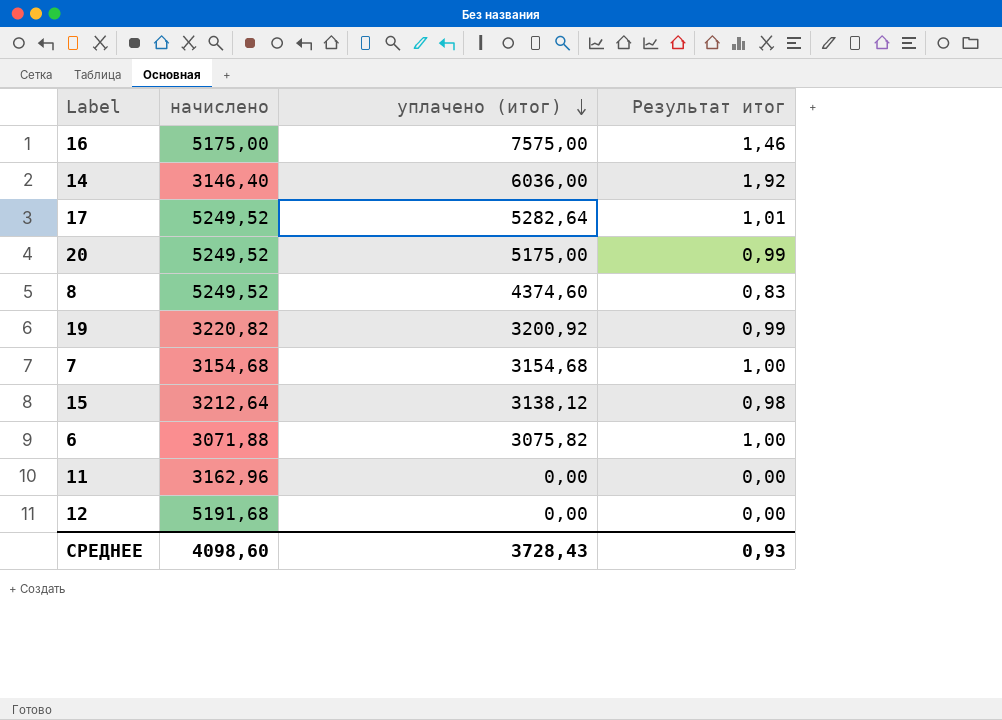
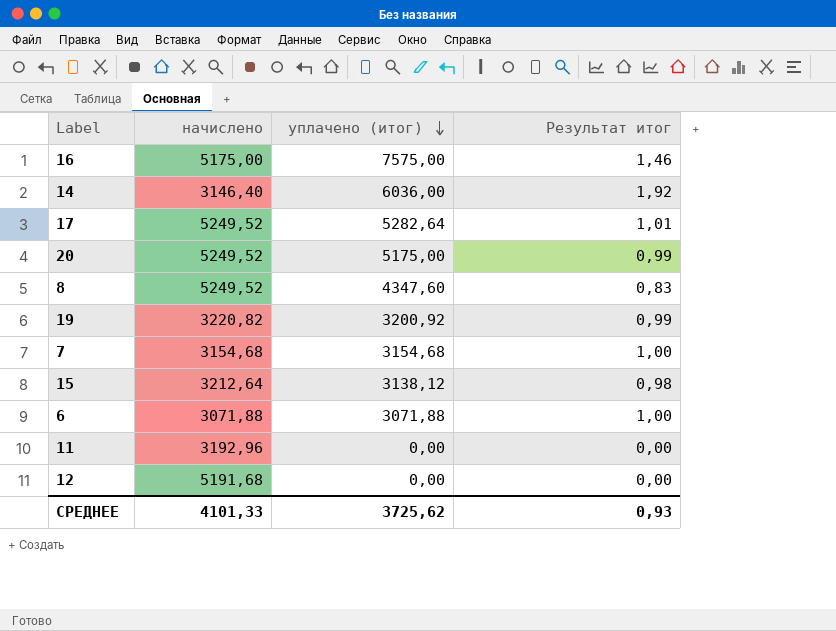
8 | уплачено (итог): 4374,60 -> 4347,60
6 | уплачено (итог): 3075,82 -> 3071,88
11 | начислено: 3162,96 -> 3192,96
СРЕДНЕЕ | начислено: 4098,60 -> 4101,33
СРЕДНЕЕ | уплачено (итог): 3728,43 -> 3725,62

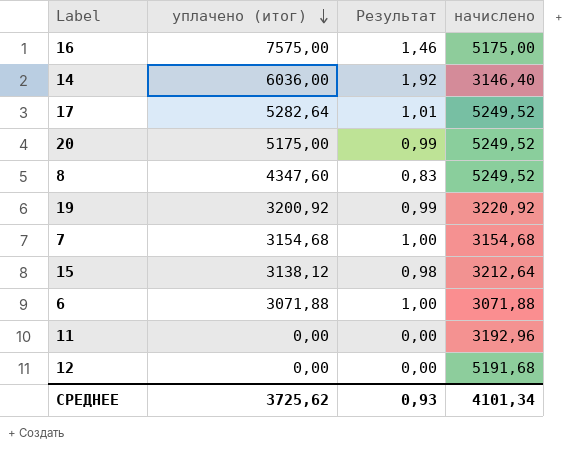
column name: Результат итог -> Результат
column начислено | position: 2 -> 4
19 | начислено: 3220,82 -> 3220,92
СРЕДНЕЕ | начислено: 4101,33 -> 4101,34

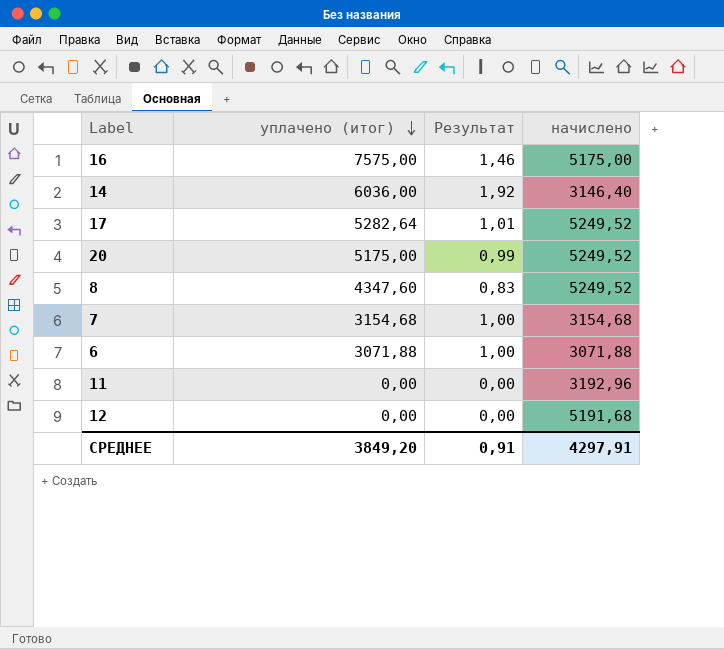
row 19: 3200,92 | 0,99 | 3220,92 -> none
row 15: 3138,12 | 0,98 | 3212,64 -> none
СРЕДНЕЕ | уплачено (итог): 3725,62 -> 3849,20
СРЕДНЕЕ | Результат: 0,93 -> 0,91
СРЕДНЕЕ | начислено: 4101,34 -> 4297,91

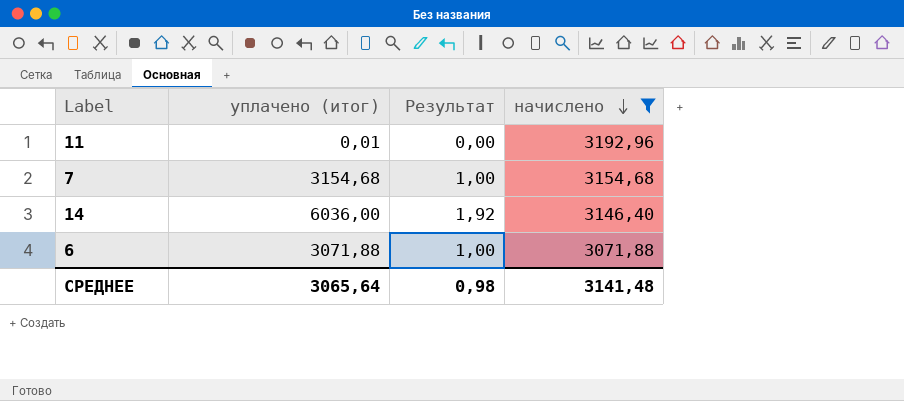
filter: none -> начислено <= 3192,96
row order: уплачено (итог) descending -> начислено descending
11 | уплачено (итог): 0,00 -> 0,01
СРЕДНЕЕ | уплачено (итог): 3849,20 -> 3065,64
СРЕДНЕЕ | Результат: 0,91 -> 0,98
СРЕДНЕЕ | начислено: 4297,91 -> 3141,48

